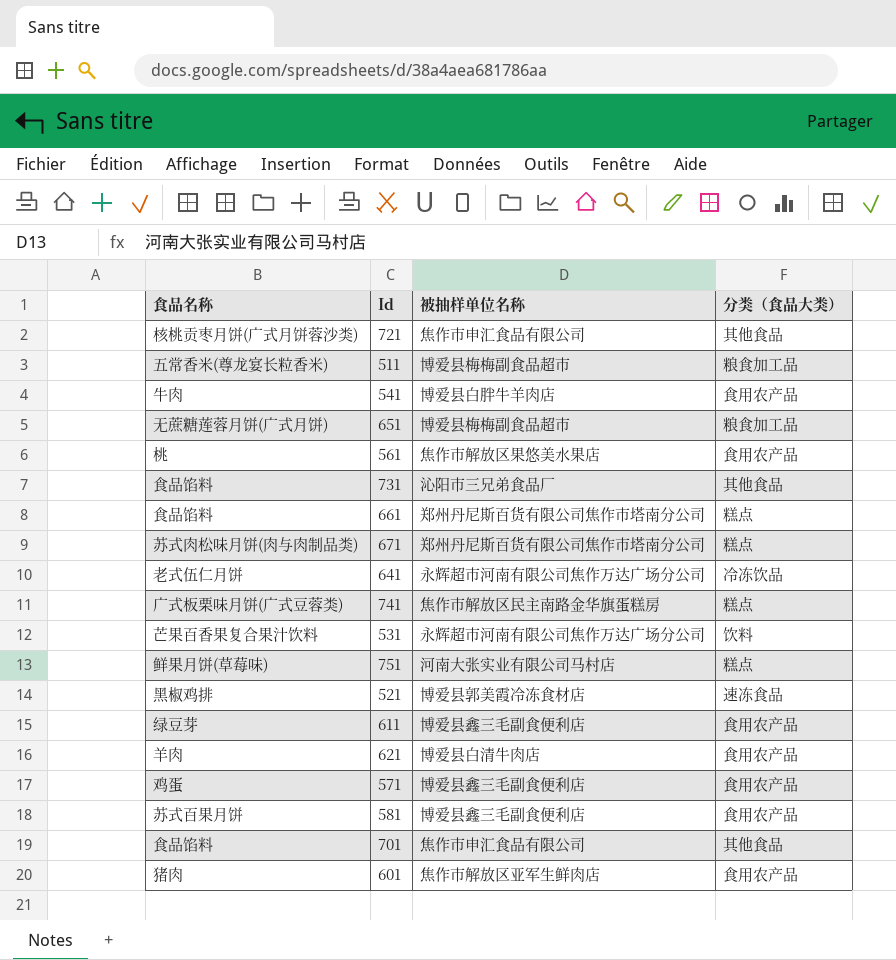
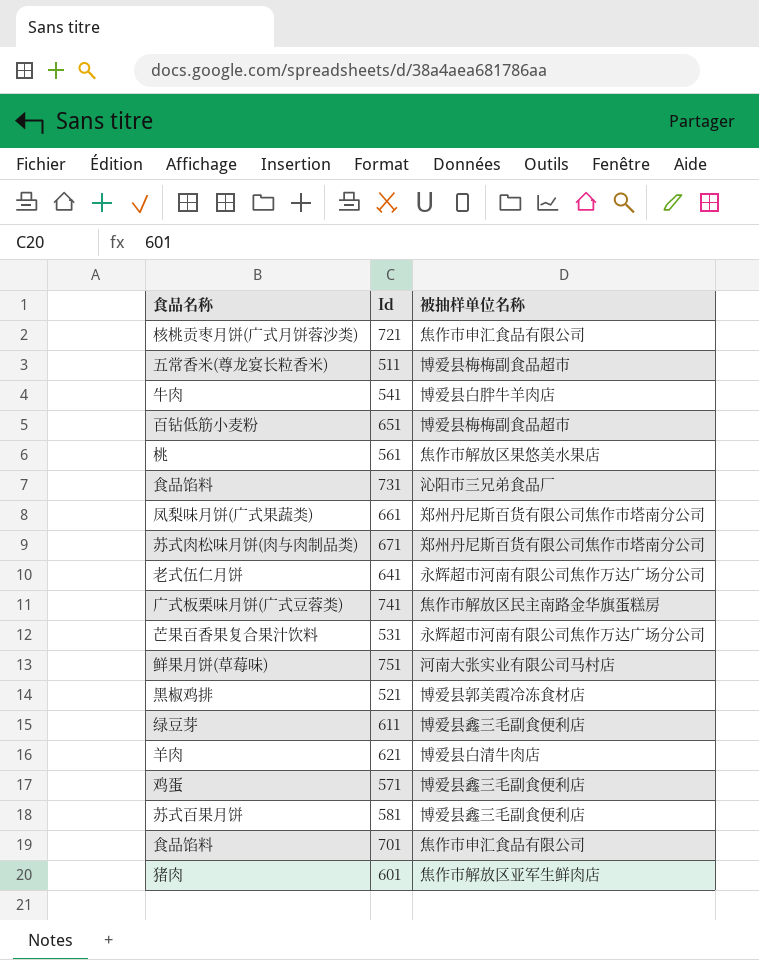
column 分类（食品大类） | position: 4 -> none
651 | 食品名称: 无蔗糖莲蓉月饼(广式月饼) -> 百钻低筋小麦粉
661 | 食品名称: 食品馅料 -> 凤梨味月饼(广式果蔬类)

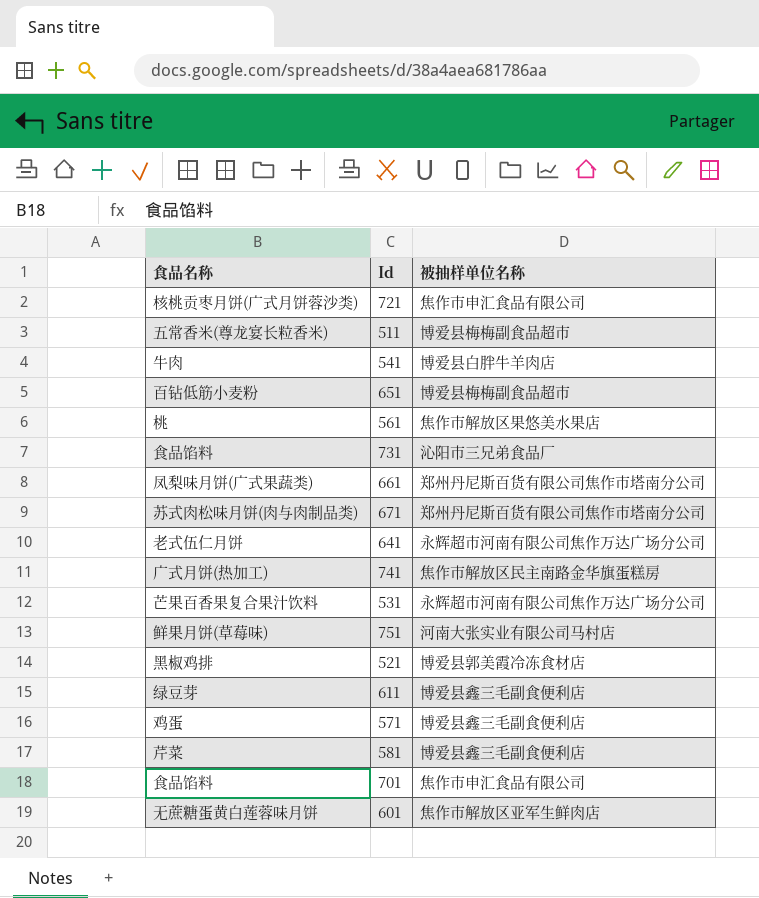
row 621: 羊肉 | 博爱县白清牛肉店 -> none
741 | 食品名称: 广式板栗味月饼(广式豆蓉类) -> 广式月饼(热加工)
581 | 食品名称: 苏式百果月饼 -> 芹菜
601 | 食品名称: 猪肉 -> 无蔗糖蛋黄白莲蓉味月饼

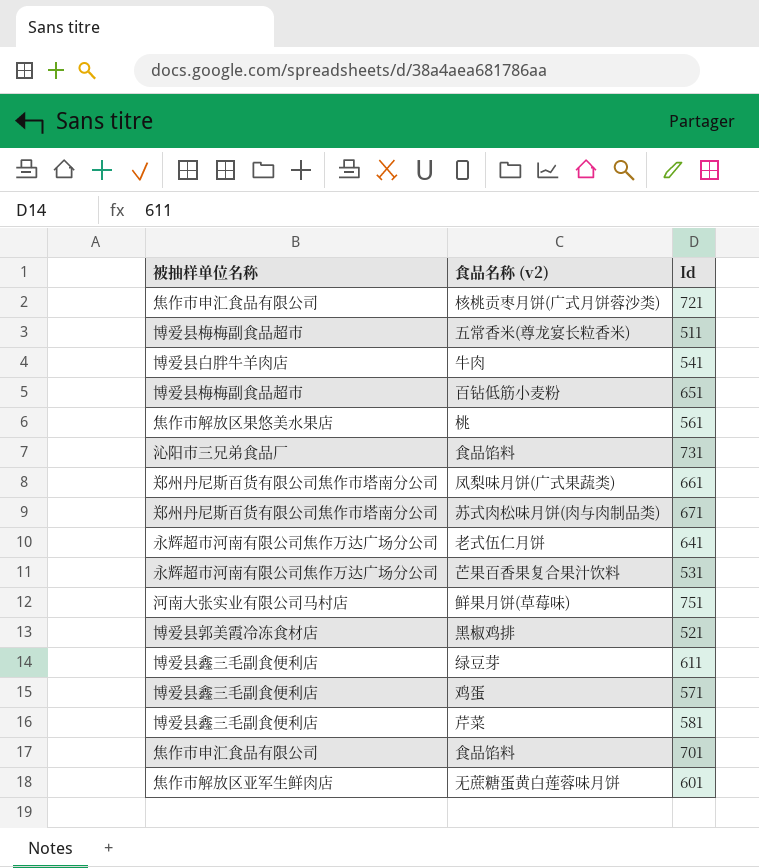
column 被抽样单位名称 | position: 3 -> 1
column name: 食品名称 -> 食品名称 (v2)
row 741: 广式月饼(热加工) | 焦作市解放区民主南路金华旗蛋糕房 -> none

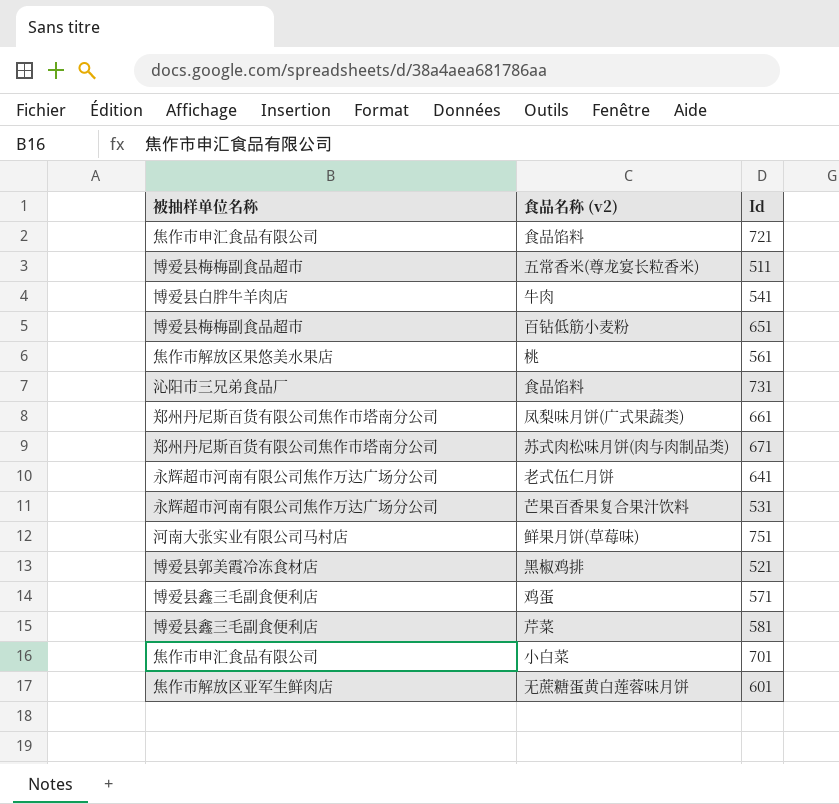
row 611: 博爱县鑫三毛副食便利店 | 绿豆芽 -> none
721 | 食品名称 (v2): 核桃贡枣月饼(广式月饼蓉沙类) -> 食品馅料
701 | 食品名称 (v2): 食品馅料 -> 小白菜

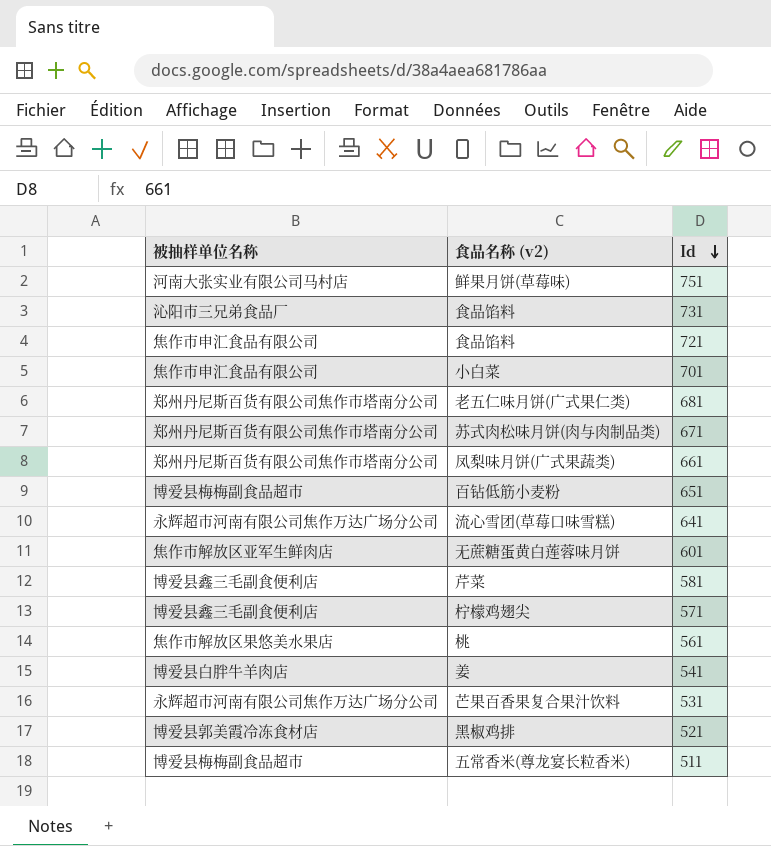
row order: none -> Id descending
row 681: none -> 郑州丹尼斯百货有限公司焦作市塔南分公司 | 老五仁味月饼(广式果仁类)
641 | 食品名称 (v2): 老式伍仁月饼 -> 流心雪团(草莓口味雪糕)
571 | 食品名称 (v2): 鸡蛋 -> 柠檬鸡翅尖
541 | 食品名称 (v2): 牛肉 -> 姜

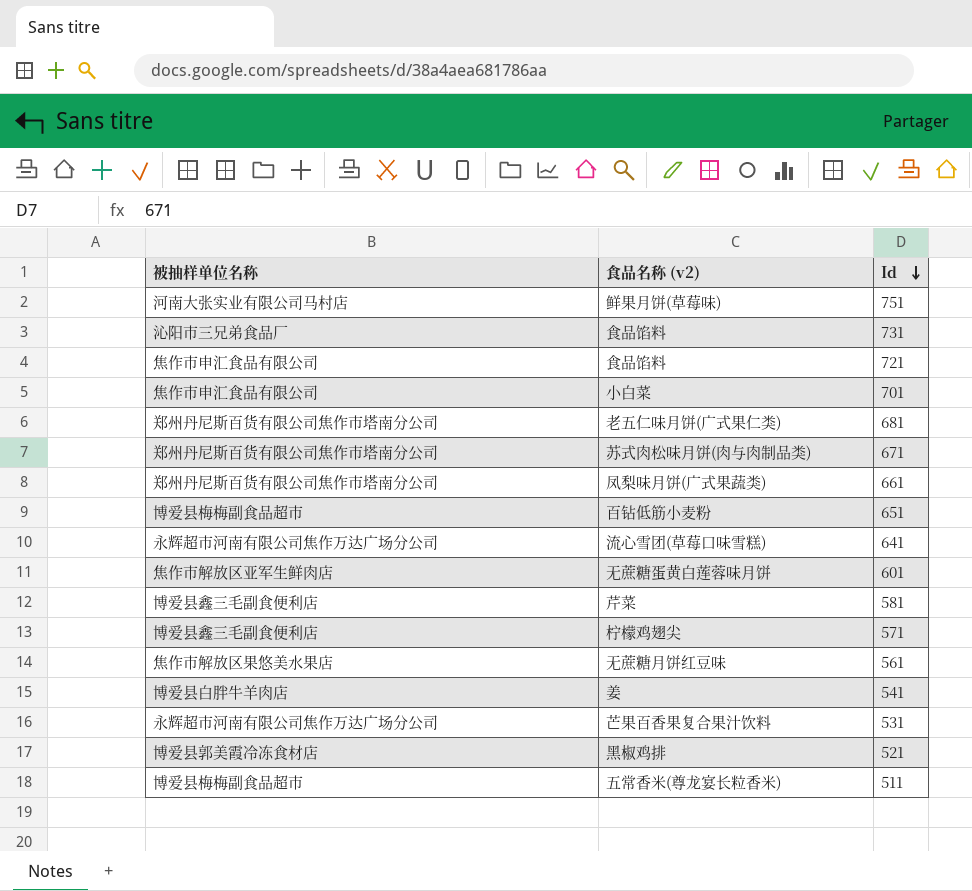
561 | 食品名称 (v2): 桃 -> 无蔗糖月饼红豆味

